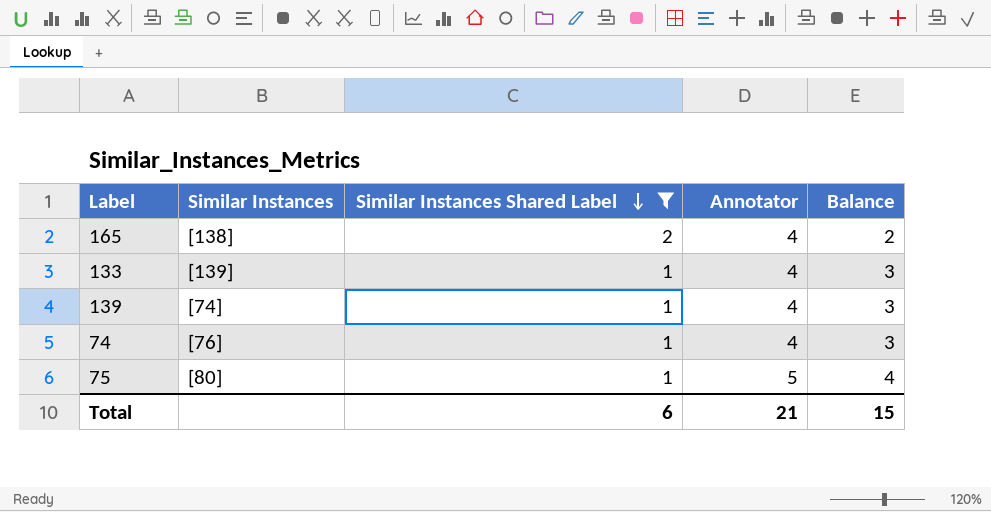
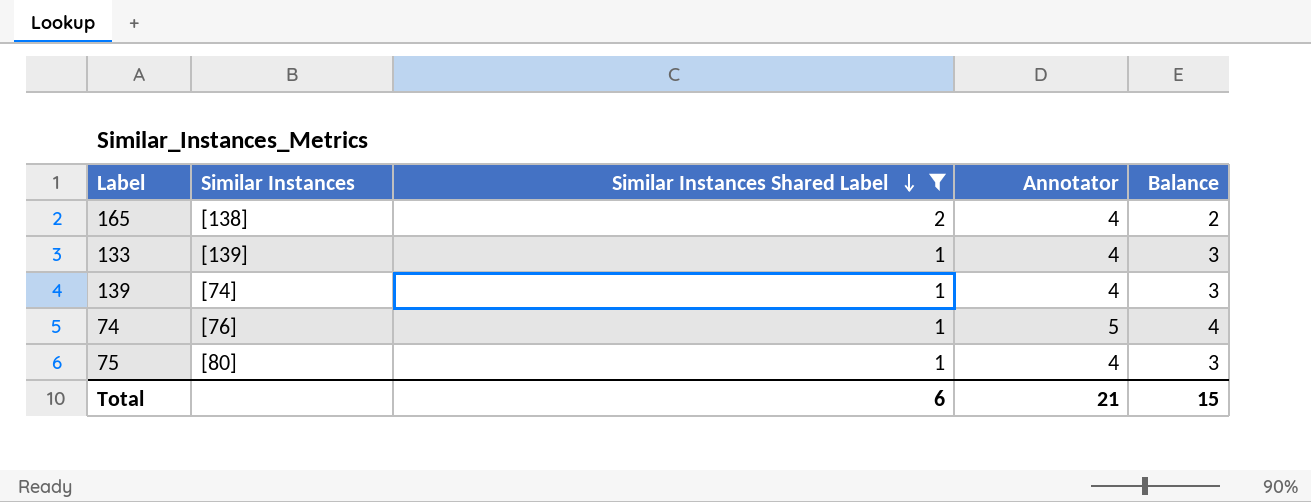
74 | Annotator: 4 -> 5
74 | Balance: 3 -> 4
75 | Annotator: 5 -> 4
75 | Balance: 4 -> 3

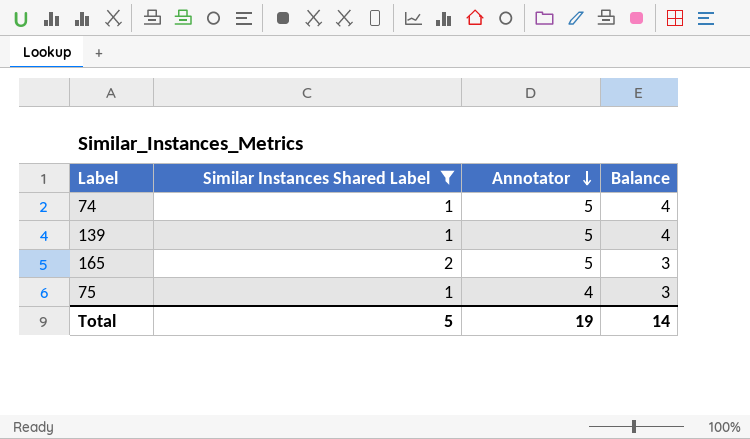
row order: Similar Instances Shared Label descending -> Annotator descending
column Similar Instances | position: 2 -> none
row 133: [139] | 1 | 4 | 3 -> none
139 | Annotator: 4 -> 5
139 | Balance: 3 -> 4
165 | Annotator: 4 -> 5
165 | Balance: 2 -> 3
Total | Similar Instances Shared Label: 6 -> 5
Total | Annotator: 21 -> 19
Total | Balance: 15 -> 14

